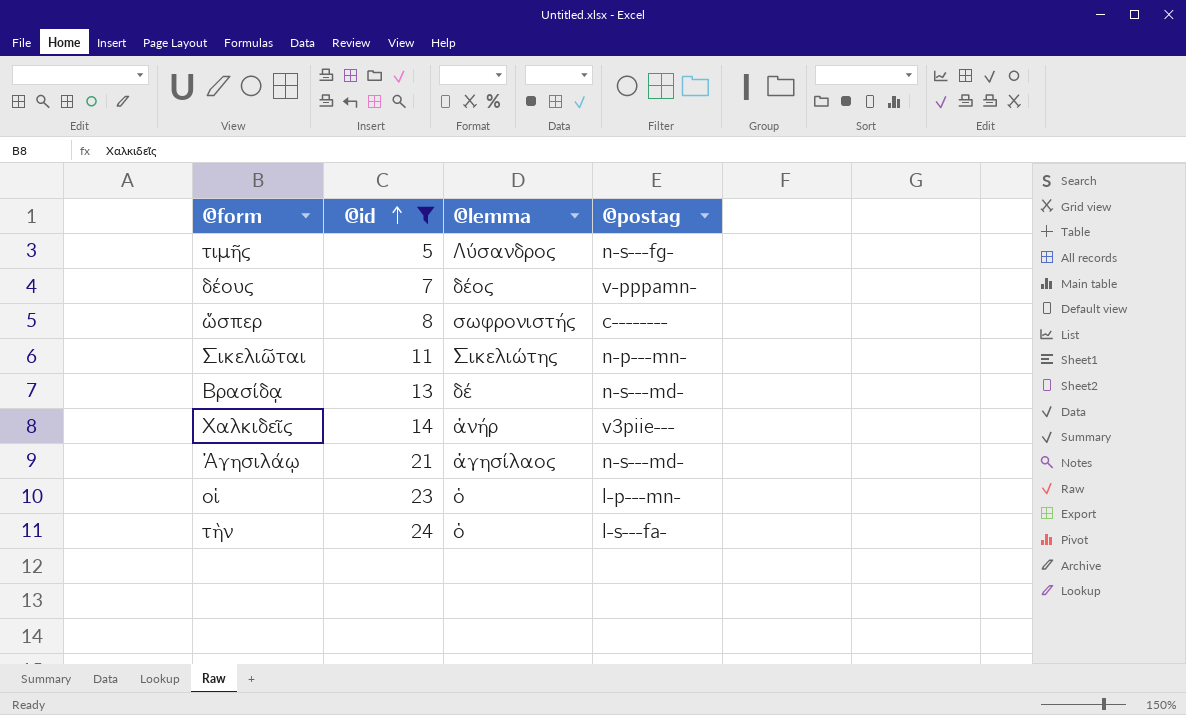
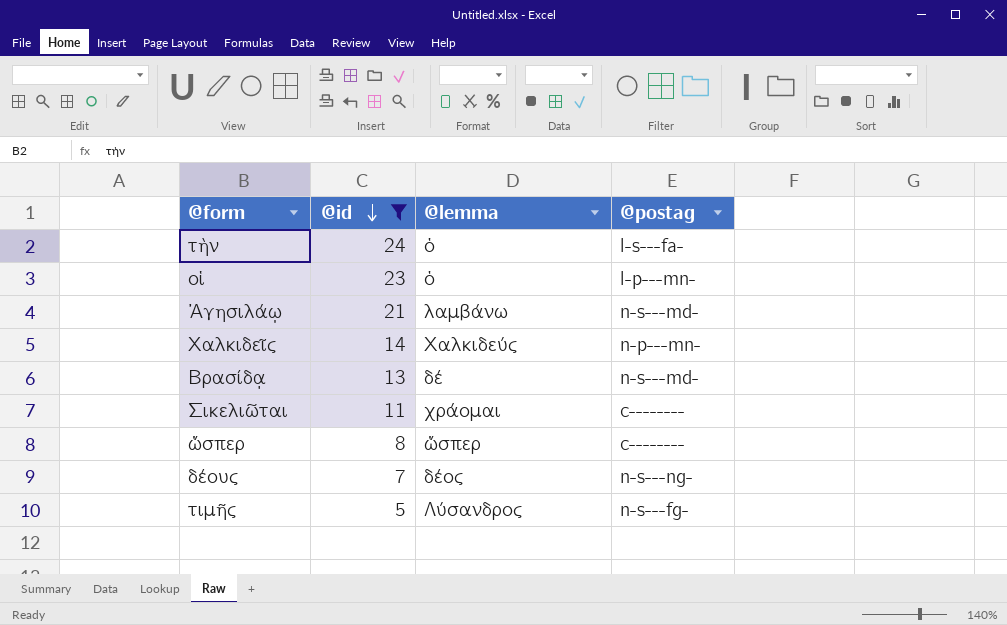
row order: @id ascending -> @id descending
Ἀγησιλάῳ | @lemma: ἀγησίλαος -> λαμβάνω
Χαλκιδεῖς | @lemma: ἀνήρ -> Χαλκιδεύς
Χαλκιδεῖς | @postag: v3piie--- -> n-p---mn-
Σικελιῶται | @lemma: Σικελιώτης -> χράομαι
Σικελιῶται | @postag: n-p---mn- -> c--------
ὥσπερ | @lemma: σωφρονιστής -> ὥσπερ
δέους | @postag: v-pppamn- -> n-s---ng-

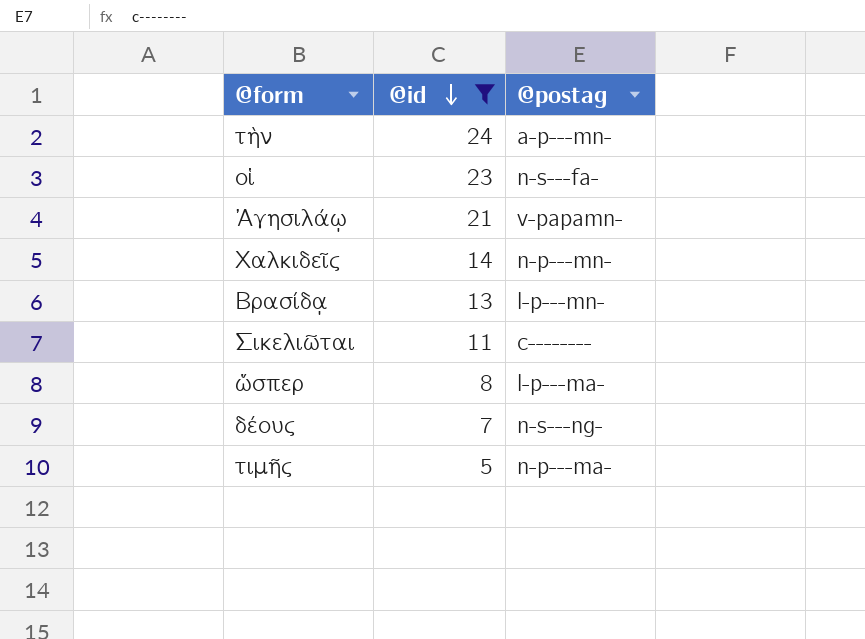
column @lemma | position: 3 -> none
τὴν | @postag: l-s---fa- -> a-p---mn-
οἱ | @postag: l-p---mn- -> n-s---fa-
Ἀγησιλάῳ | @postag: n-s---md- -> v-papamn-
Βρασίδᾳ | @postag: n-s---md- -> l-p---mn-
ὥσπερ | @postag: c-------- -> l-p---ma-
τιμῆς | @postag: n-s---fg- -> n-p---ma-

